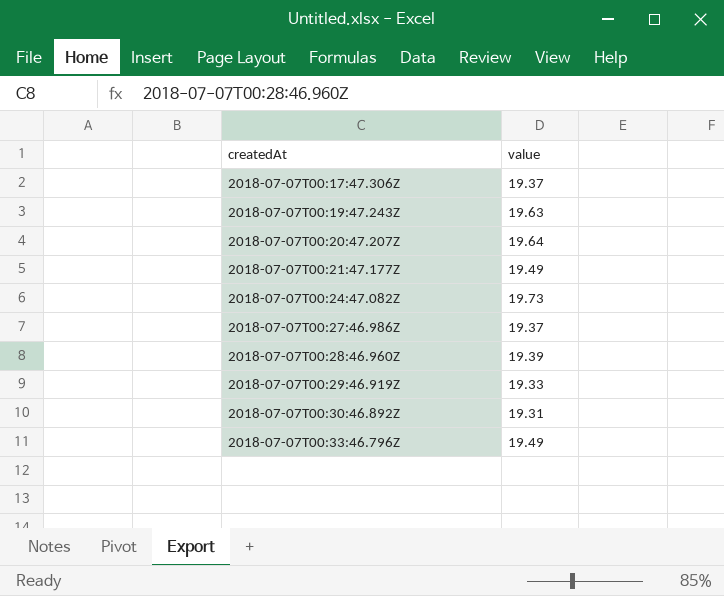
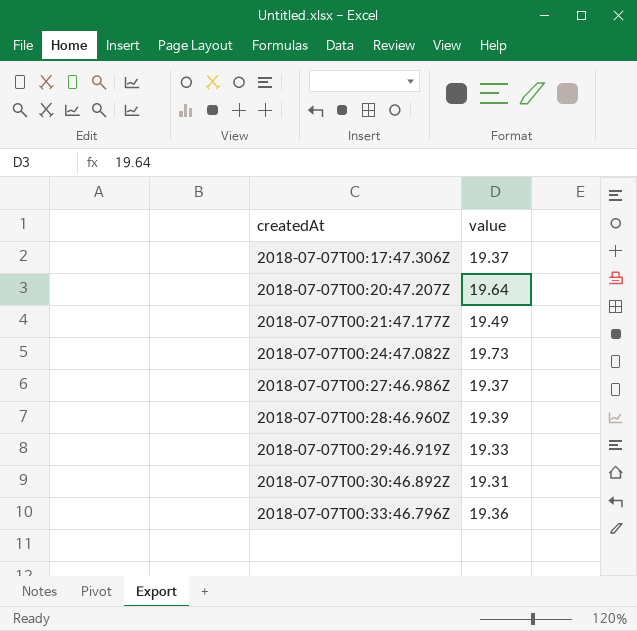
row 2018-07-07T00:19:47.243Z: 19.63 -> none
2018-07-07T00:33:46.796Z | value: 19.49 -> 19.36

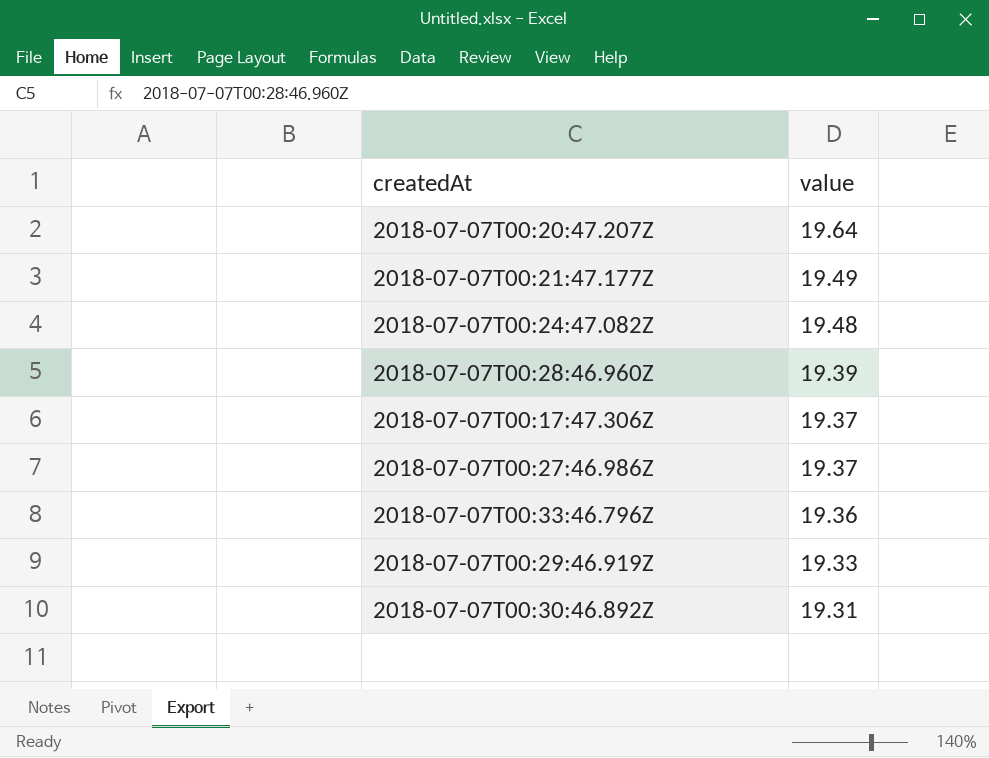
row order: createdAt ascending -> value descending
2018-07-07T00:24:47.082Z | value: 19.73 -> 19.48

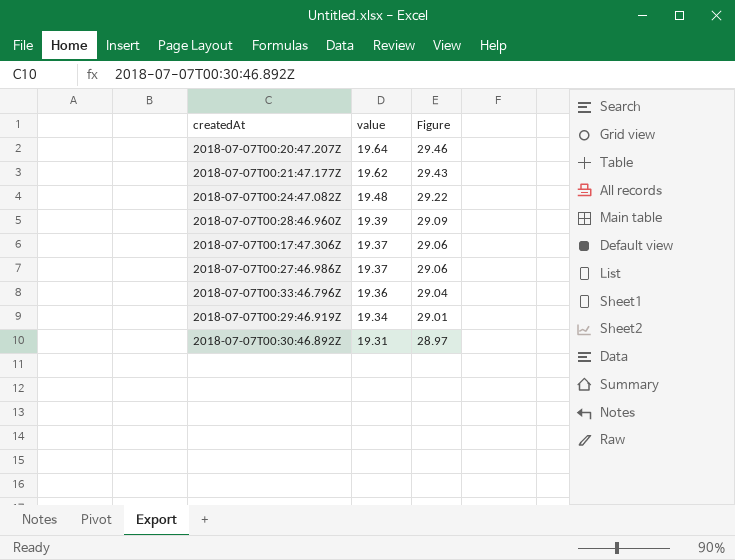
column Figure | formula: none -> [value] * 1.5
2018-07-07T00:21:47.177Z | value: 19.49 -> 19.62
2018-07-07T00:29:46.919Z | value: 19.33 -> 19.34

